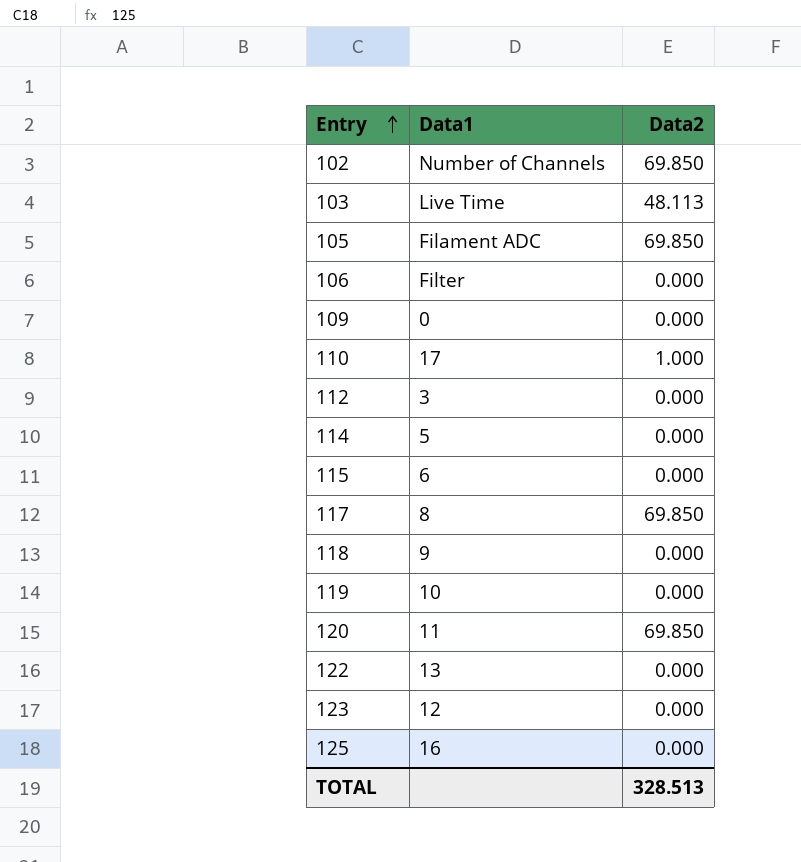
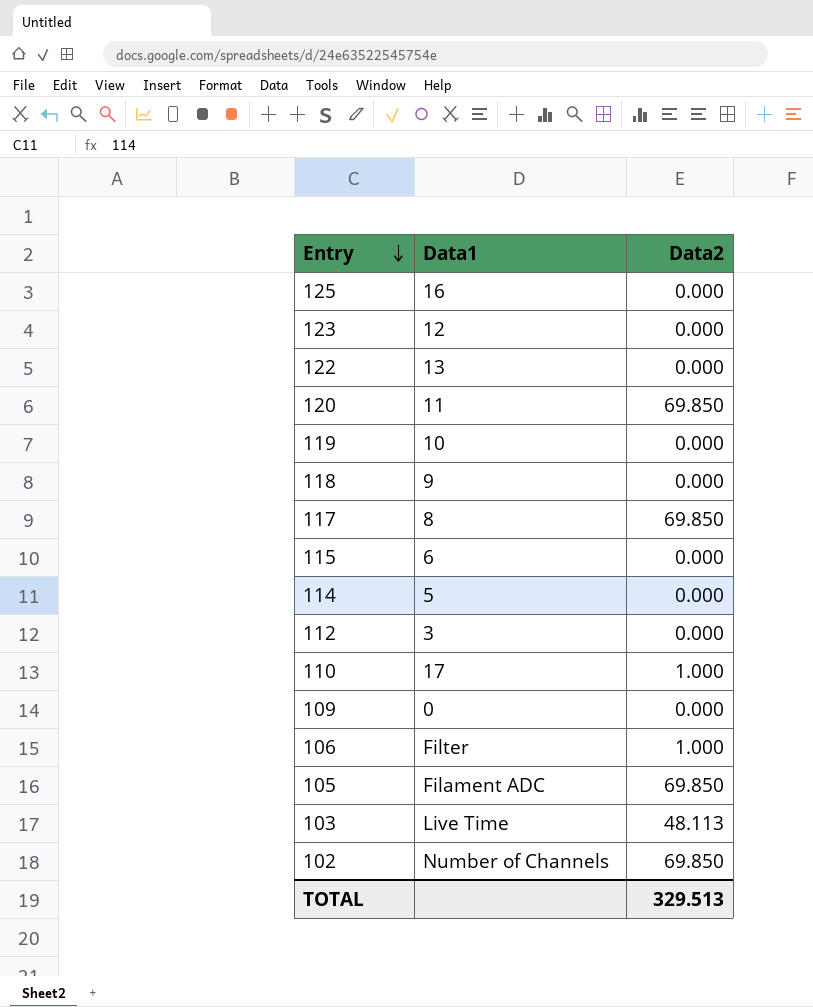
row order: Entry ascending -> Entry descending
106 | Data2: 0.000 -> 1.000
TOTAL | Data2: 328.513 -> 329.513

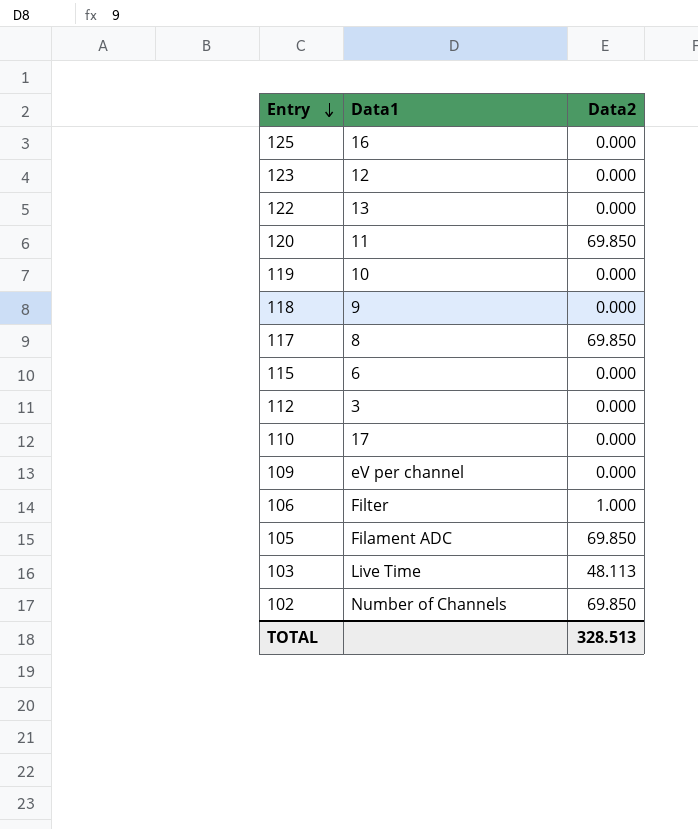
row 114: 5 | 0.000 -> none
110 | Data2: 1.000 -> 0.000
109 | Data1: 0 -> eV per channel
TOTAL | Data2: 329.513 -> 328.513

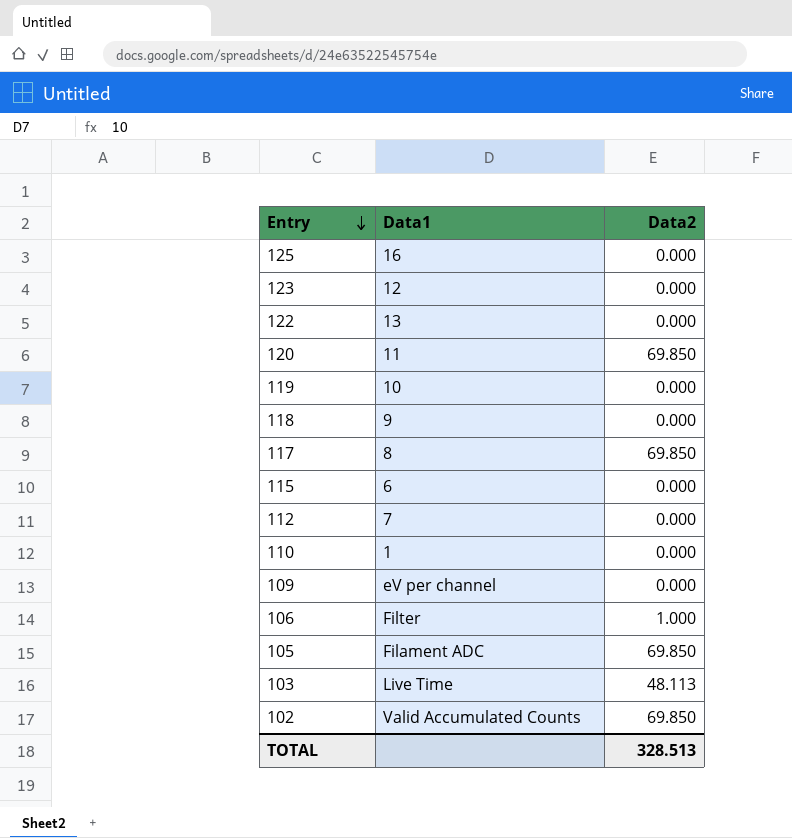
112 | Data1: 3 -> 7
110 | Data1: 17 -> 1
102 | Data1: Number of Channels -> Valid Accumulated Counts

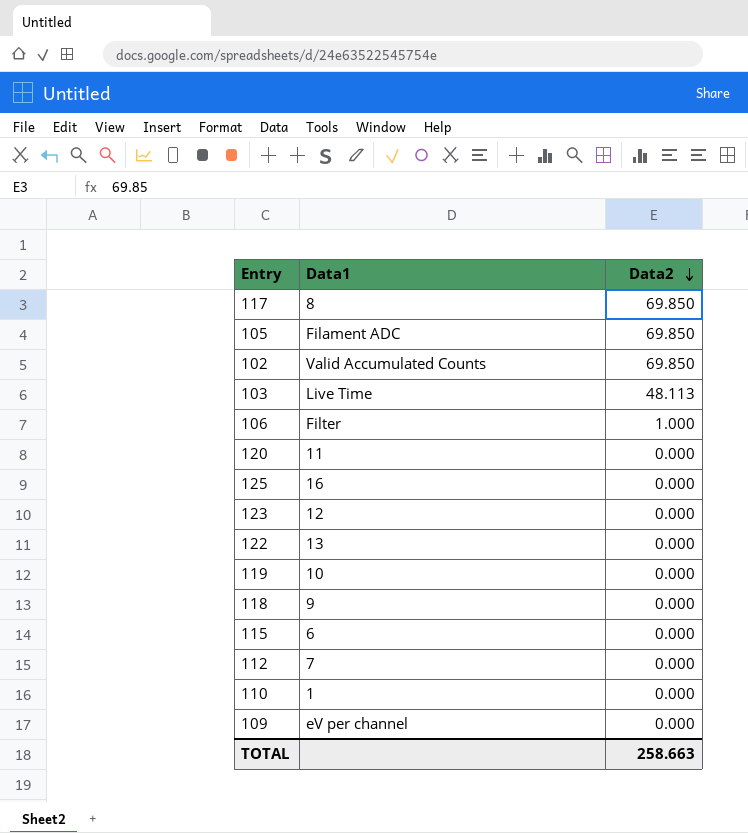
row order: Entry descending -> Data2 descending
120 | Data2: 69.850 -> 0.000
TOTAL | Data2: 328.513 -> 258.663

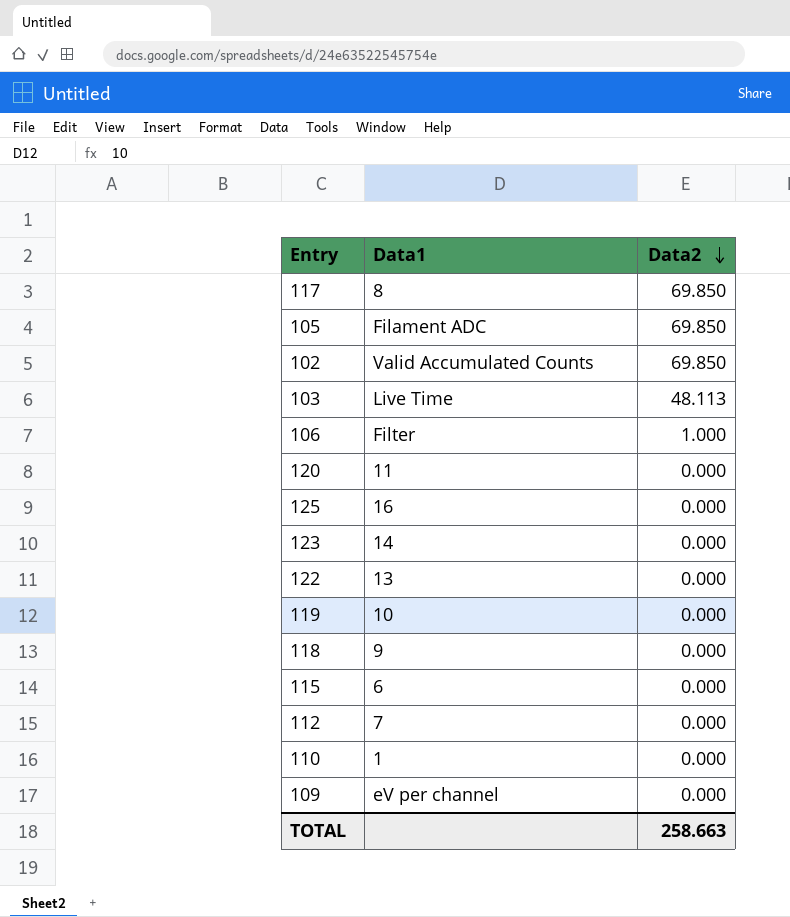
123 | Data1: 12 -> 14

